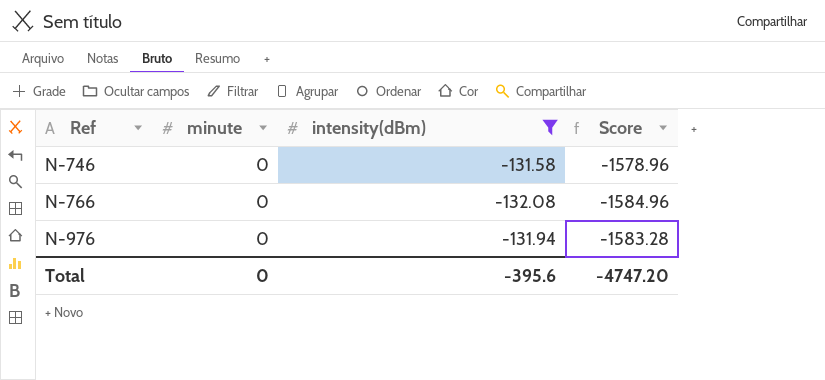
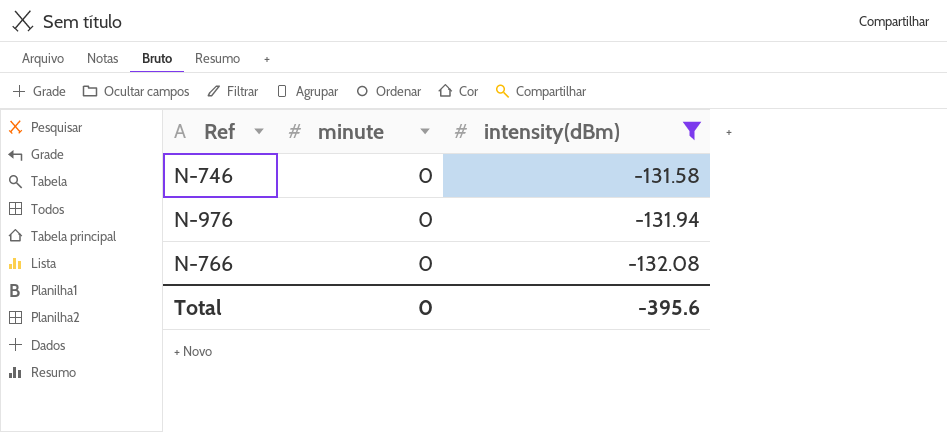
row order: Ref ascending -> intensity(dBm) descending
column Score | formula: [intensity(dBm)] * 12 -> none

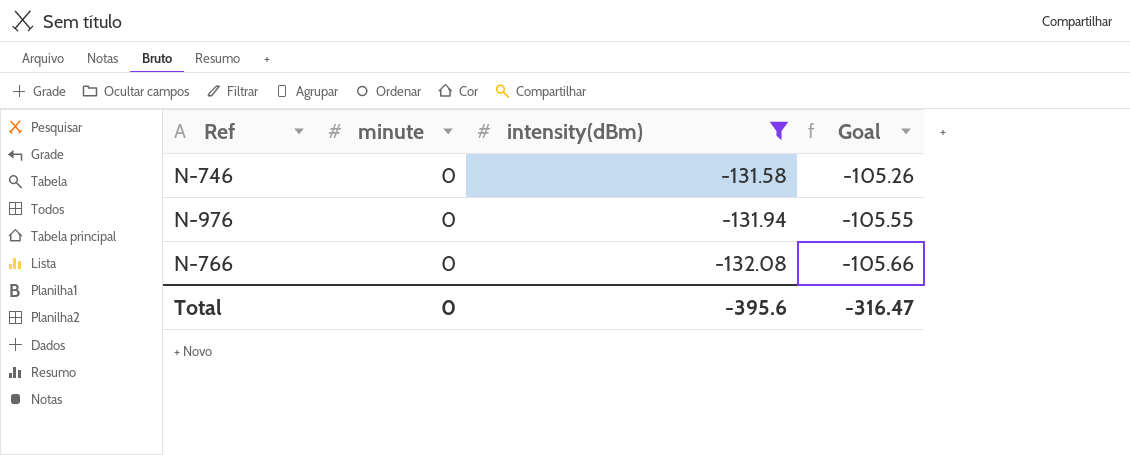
column Goal | formula: none -> [intensity(dBm)] * 0.8

